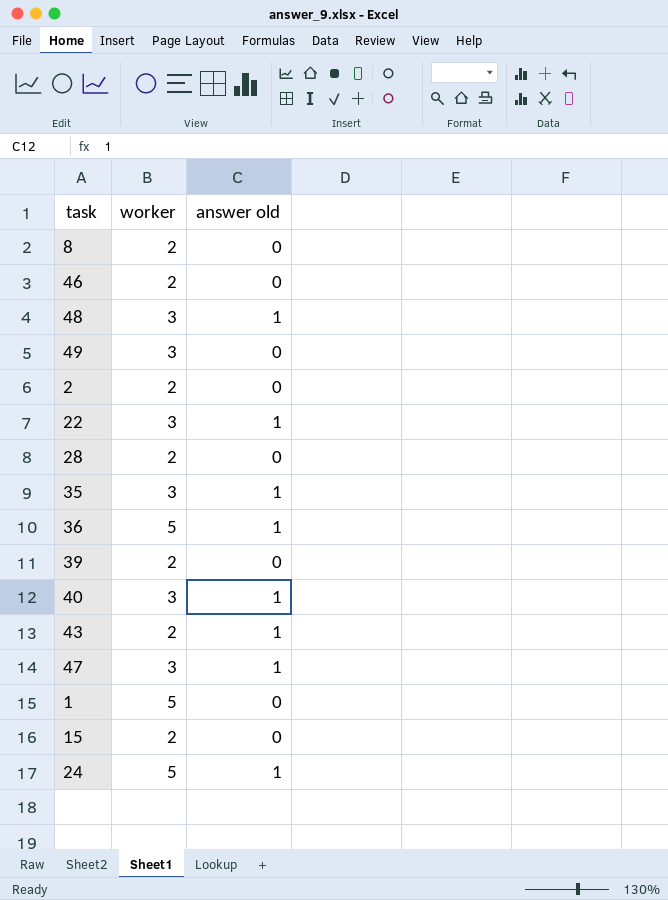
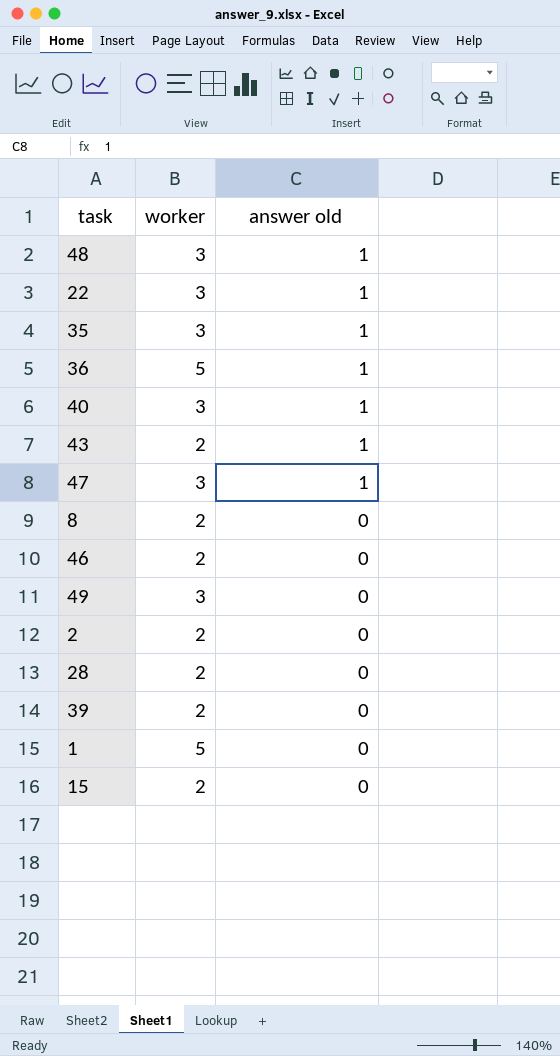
row order: none -> answer old descending
row 24: 5 | 1 -> none

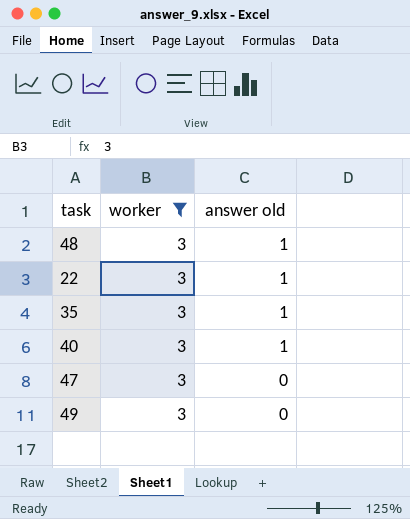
filter: none -> worker = 3
47 | answer old: 1 -> 0

